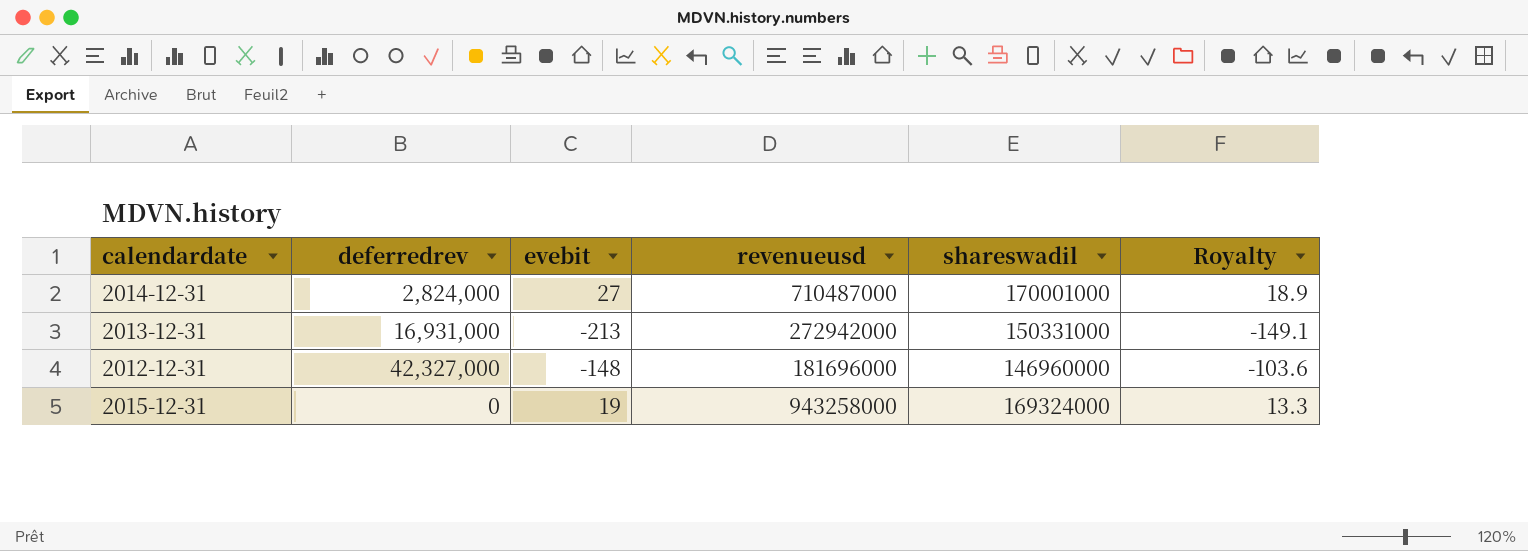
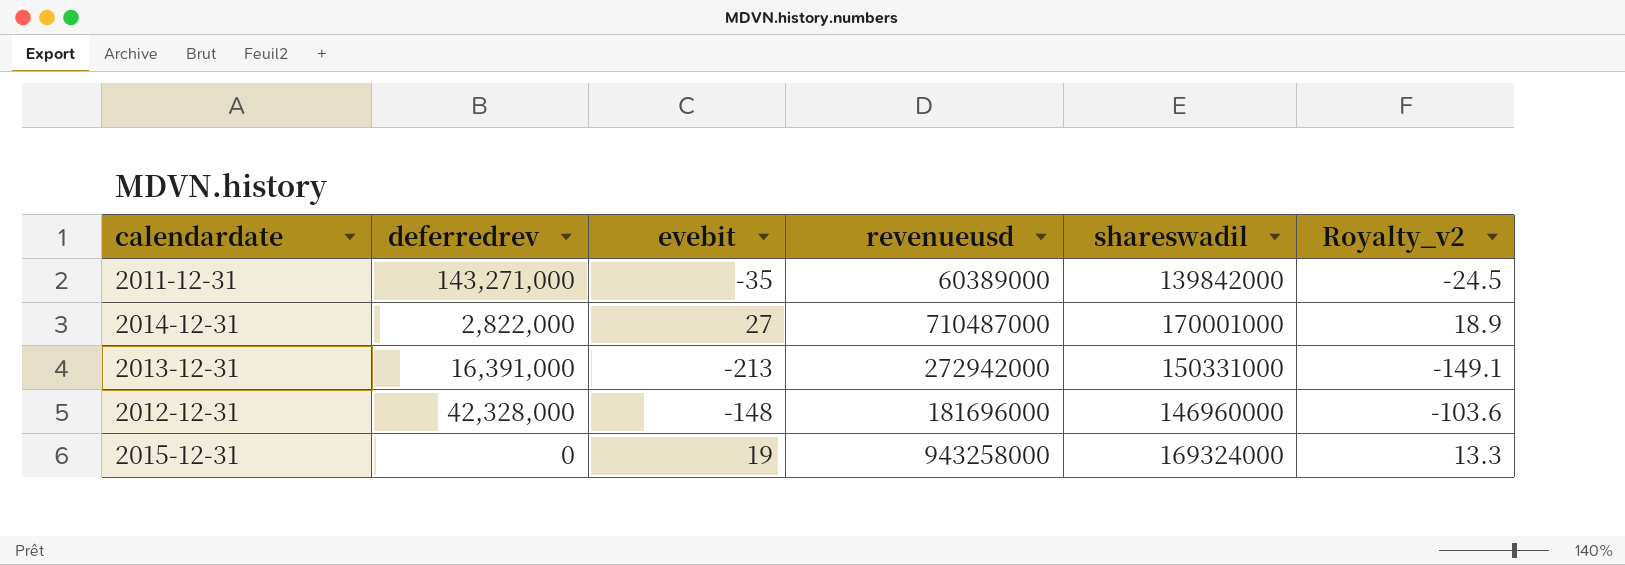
column name: Royalty -> Royalty_v2
row 2011-12-31: none -> 143,271,000 | -35 | 60389000 | 139842000 | -24.5
2014-12-31 | deferredrev: 2,824,000 -> 2,822,000
2013-12-31 | deferredrev: 16,931,000 -> 16,391,000
2012-12-31 | deferredrev: 42,327,000 -> 42,328,000

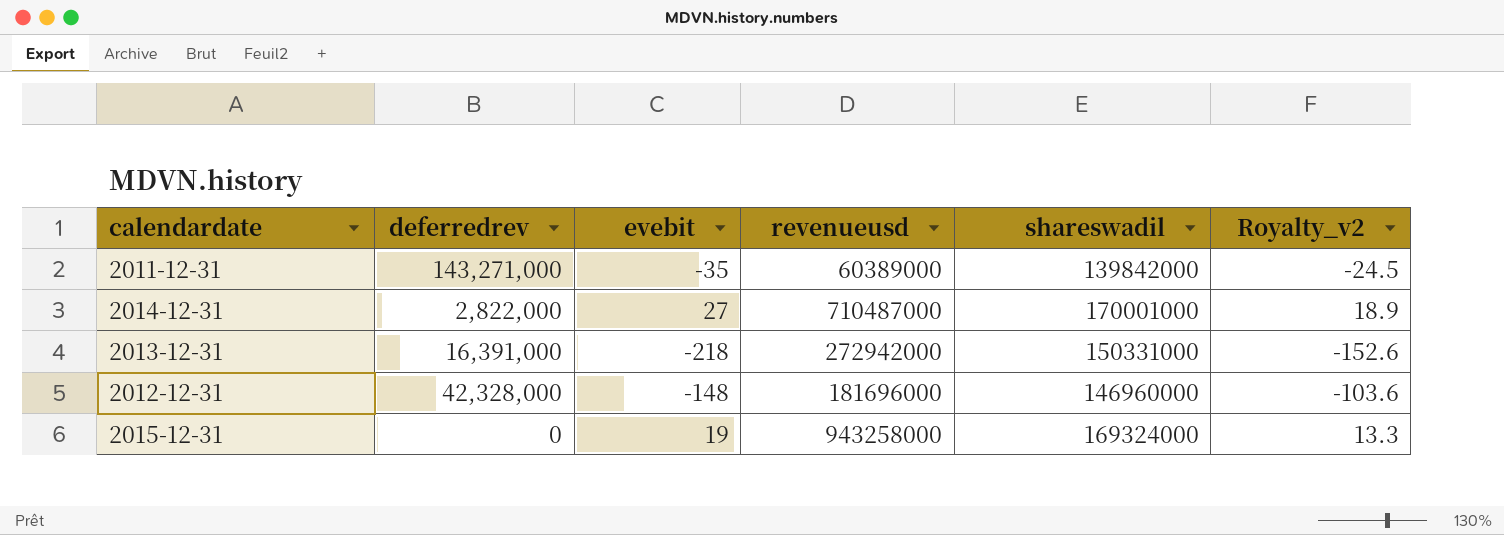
2013-12-31 | evebit: -213 -> -218
2013-12-31 | Royalty_v2: -149.1 -> -152.6

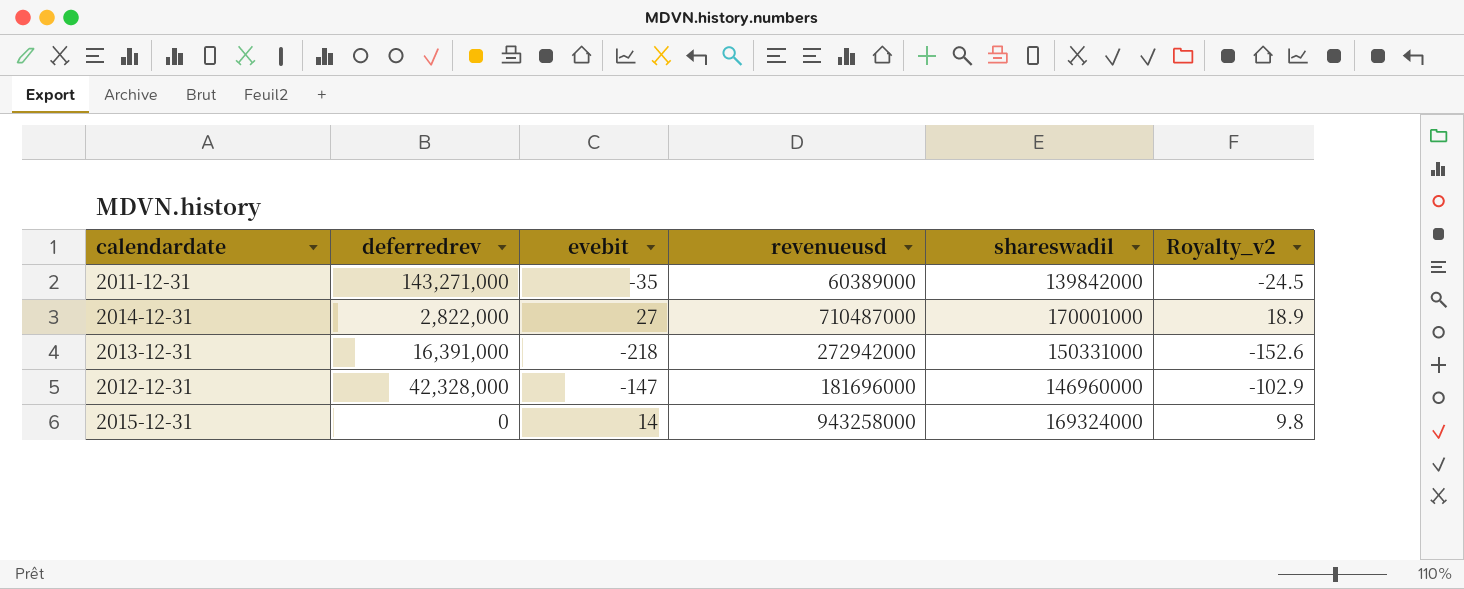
2012-12-31 | evebit: -148 -> -147
2012-12-31 | Royalty_v2: -103.6 -> -102.9
2015-12-31 | evebit: 19 -> 14
2015-12-31 | Royalty_v2: 13.3 -> 9.8

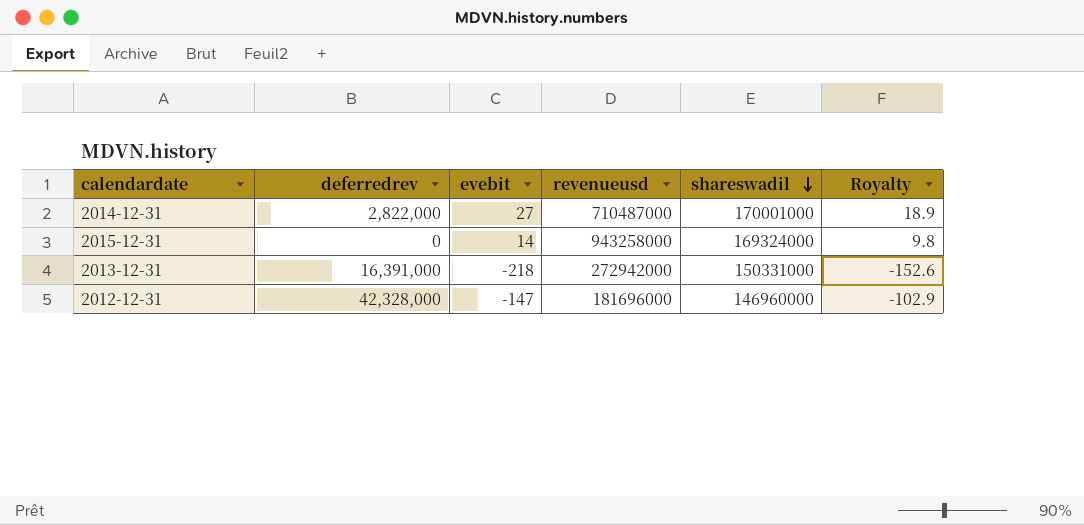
row order: none -> shareswadil descending
column name: Royalty_v2 -> Royalty
row 2011-12-31: 143,271,000 | -35 | 60389000 | 139842000 | -24.5 -> none

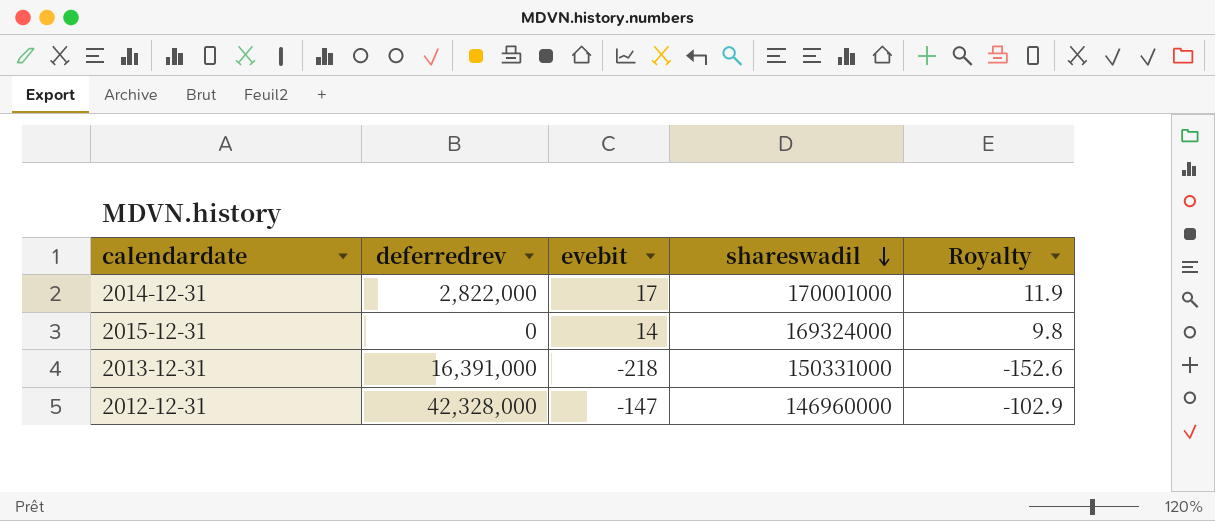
column revenueusd | position: 4 -> none
2014-12-31 | evebit: 27 -> 17
2014-12-31 | Royalty: 18.9 -> 11.9

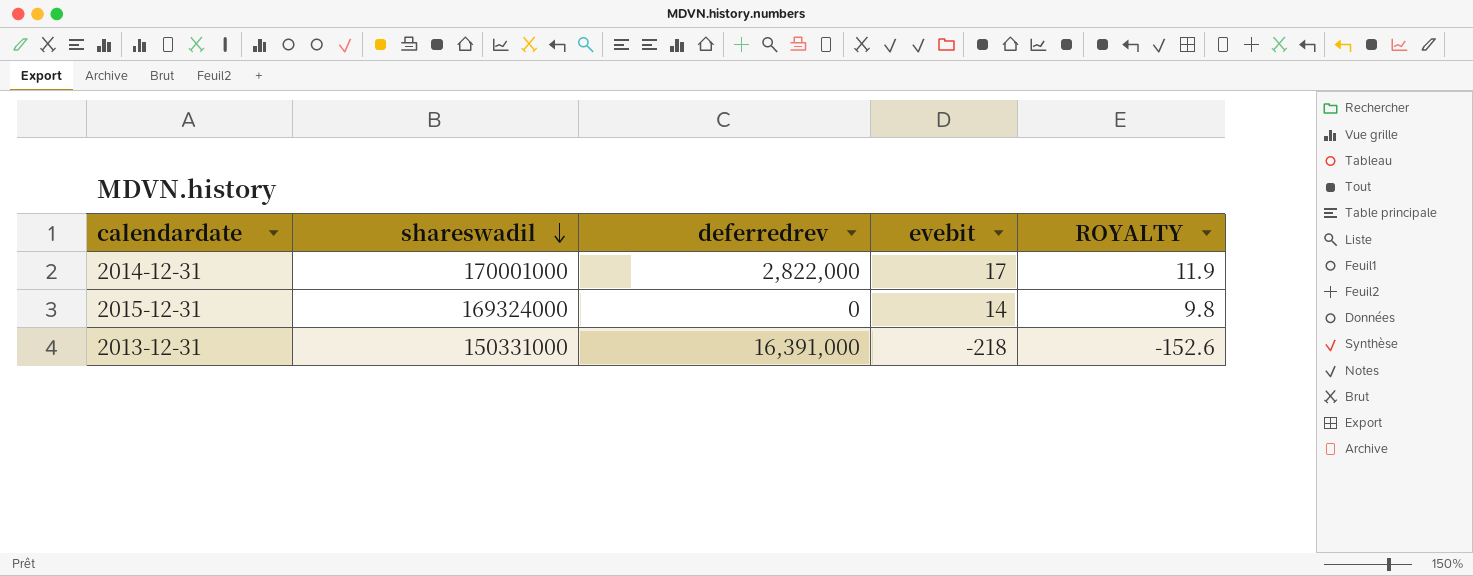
column shareswadil | position: 4 -> 2
column name: Royalty -> ROYALTY
row 2012-12-31: 42,328,000 | -147 | 146960000 | -102.9 -> none

